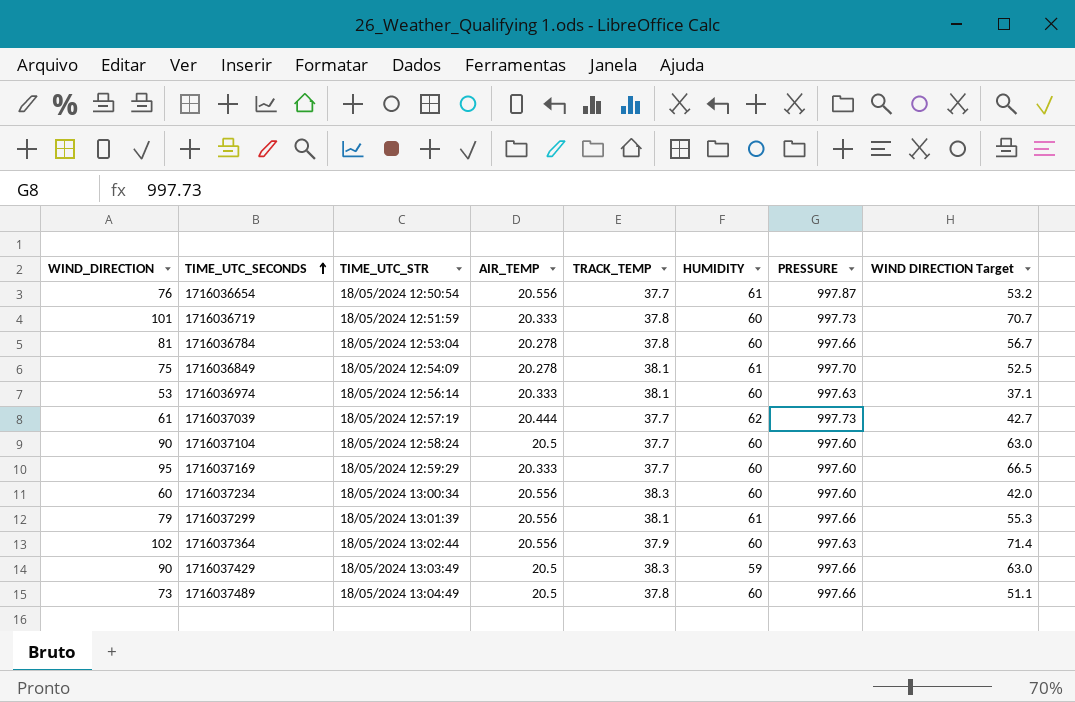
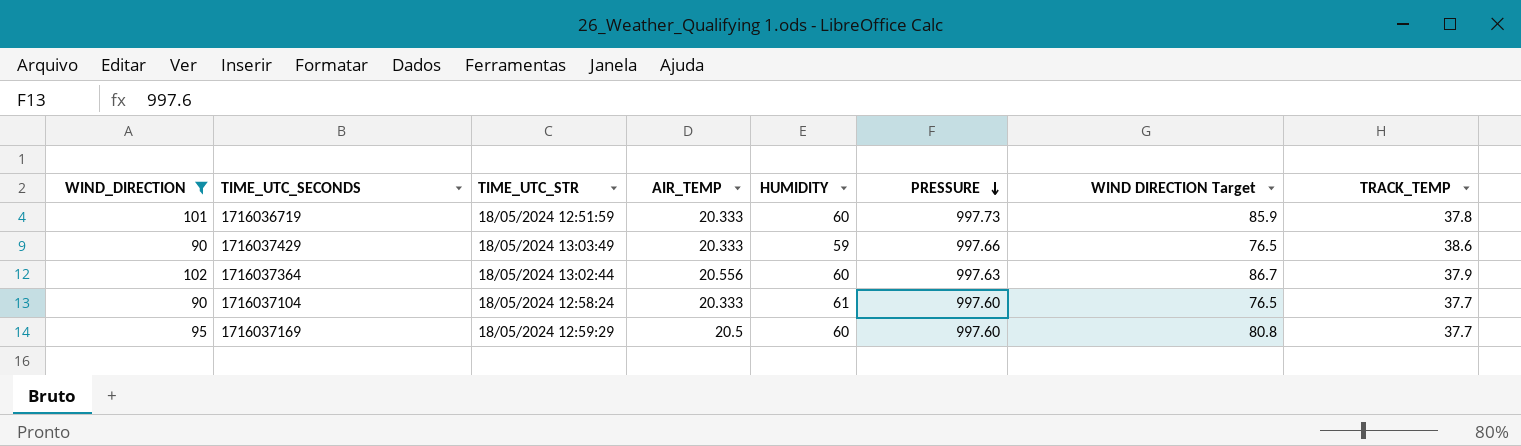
filter: none -> WIND_DIRECTION >= 90
row order: TIME_UTC_SECONDS ascending -> PRESSURE descending
column WIND DIRECTION Target | formula: [WIND_DIRECTION] * 0.7 -> [WIND_DIRECTION] * 0.85
column TRACK_TEMP | position: 5 -> 8
1716037429 | AIR_TEMP: 20.5 -> 20.333
1716037429 | TRACK_TEMP: 38.3 -> 38.6
1716037104 | AIR_TEMP: 20.5 -> 20.333
1716037104 | HUMIDITY: 60 -> 61
1716037169 | AIR_TEMP: 20.333 -> 20.5

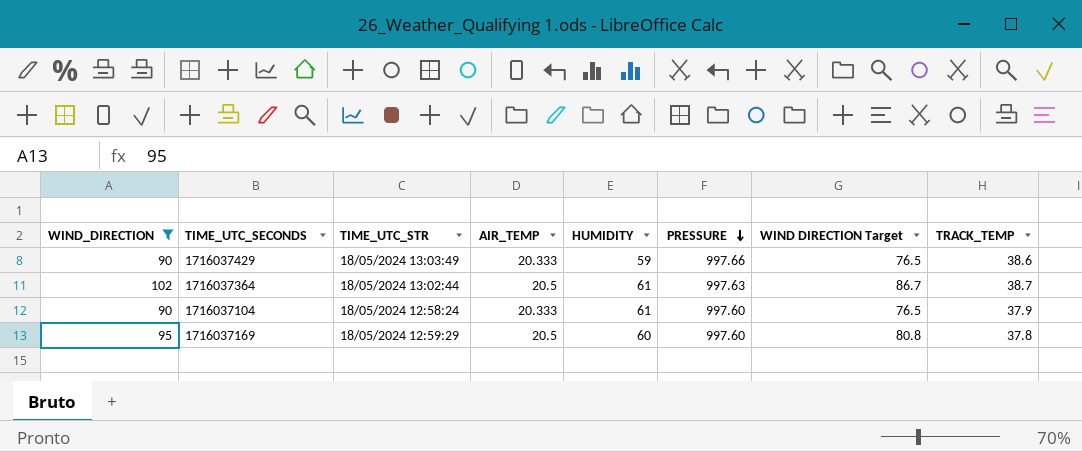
row 1716036719: 101 | 18/05/2024 12:51:59 | 20.333 | 60 | 997.73 | 85.9 | 37.8 -> none
1716037364 | AIR_TEMP: 20.556 -> 20.5
1716037364 | HUMIDITY: 60 -> 61
1716037364 | TRACK_TEMP: 37.9 -> 38.7
1716037104 | TRACK_TEMP: 37.7 -> 37.9
1716037169 | TRACK_TEMP: 37.7 -> 37.8

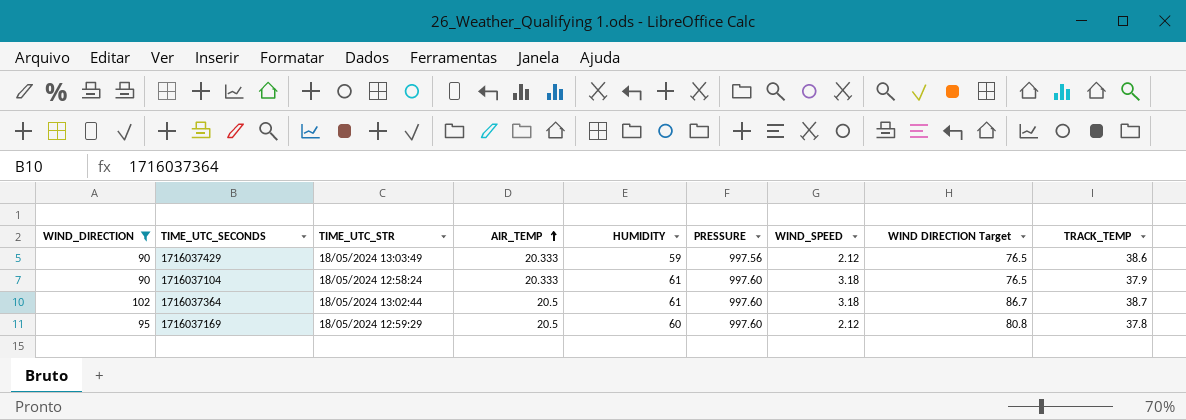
row order: PRESSURE descending -> AIR_TEMP ascending
column WIND_SPEED | position: none -> 7
1716037429 | PRESSURE: 997.66 -> 997.56
1716037364 | PRESSURE: 997.63 -> 997.60

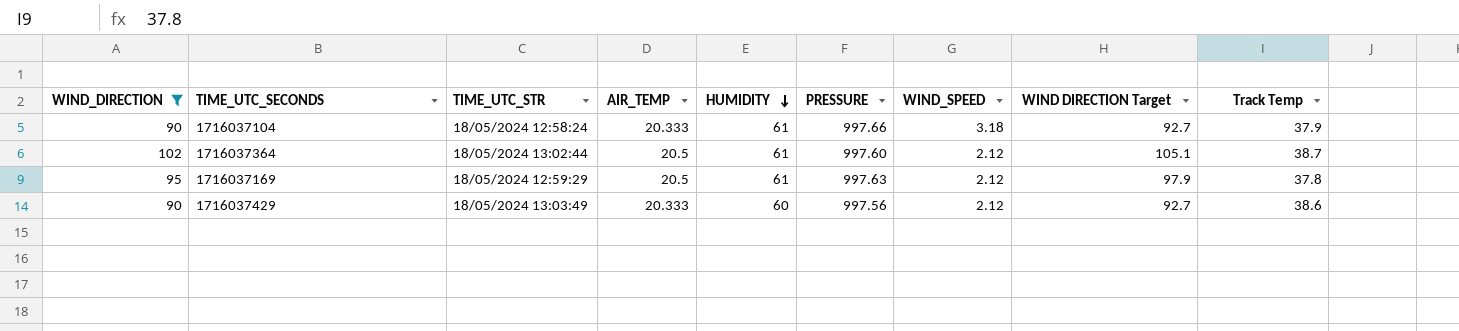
row order: AIR_TEMP ascending -> HUMIDITY descending
column WIND DIRECTION Target | formula: [WIND_DIRECTION] * 0.85 -> [WIND_DIRECTION] * 1.03
column name: TRACK_TEMP -> Track Temp
1716037104 | PRESSURE: 997.60 -> 997.66
1716037364 | WIND_SPEED: 3.18 -> 2.12
1716037169 | HUMIDITY: 60 -> 61
1716037169 | PRESSURE: 997.60 -> 997.63
1716037429 | HUMIDITY: 59 -> 60

